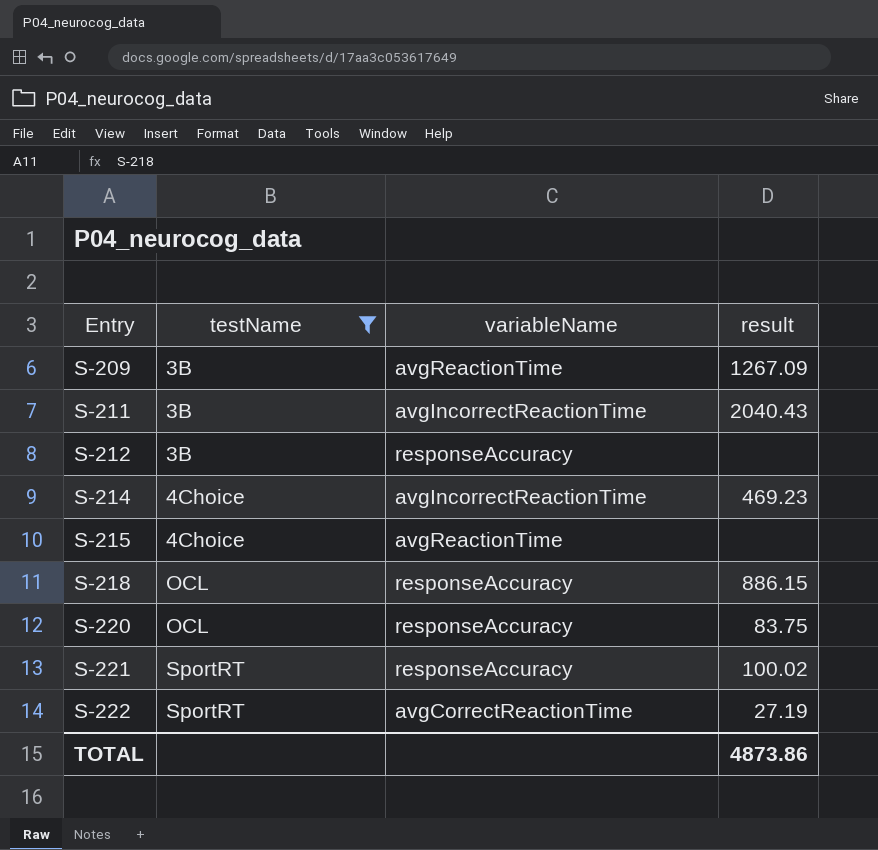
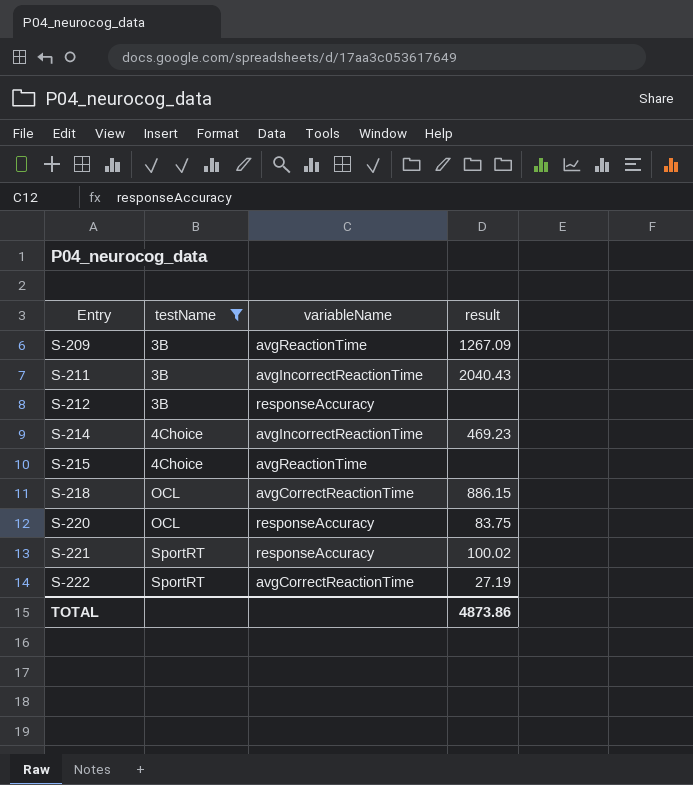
S-218 | variableName: responseAccuracy -> avgCorrectReactionTime

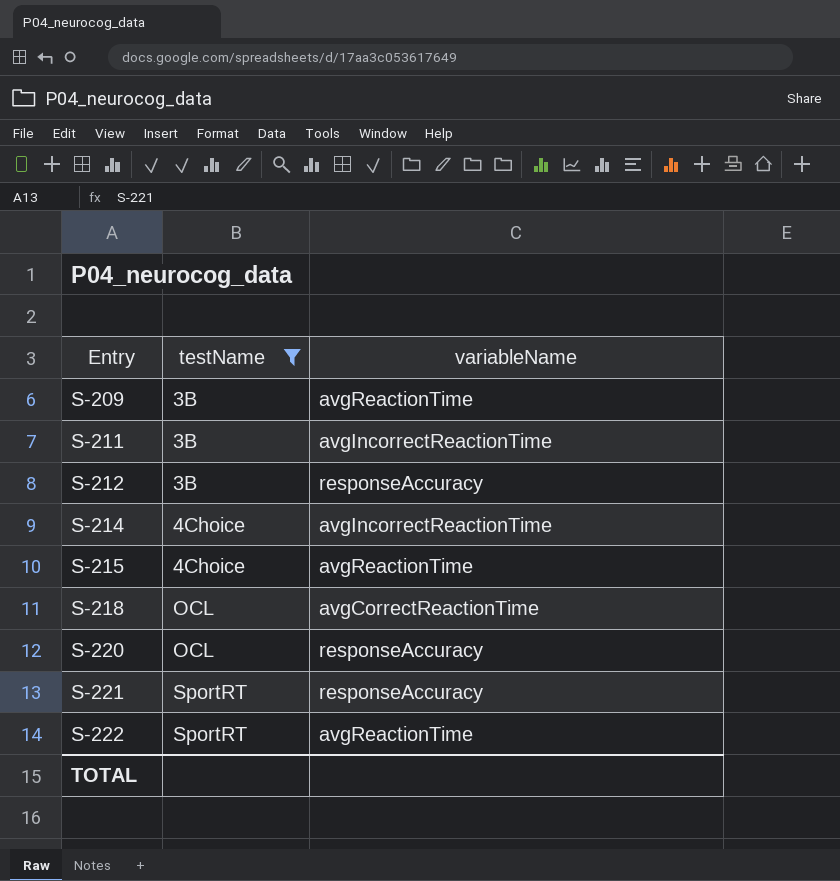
column result | position: 4 -> none
S-222 | variableName: avgCorrectReactionTime -> avgReactionTime

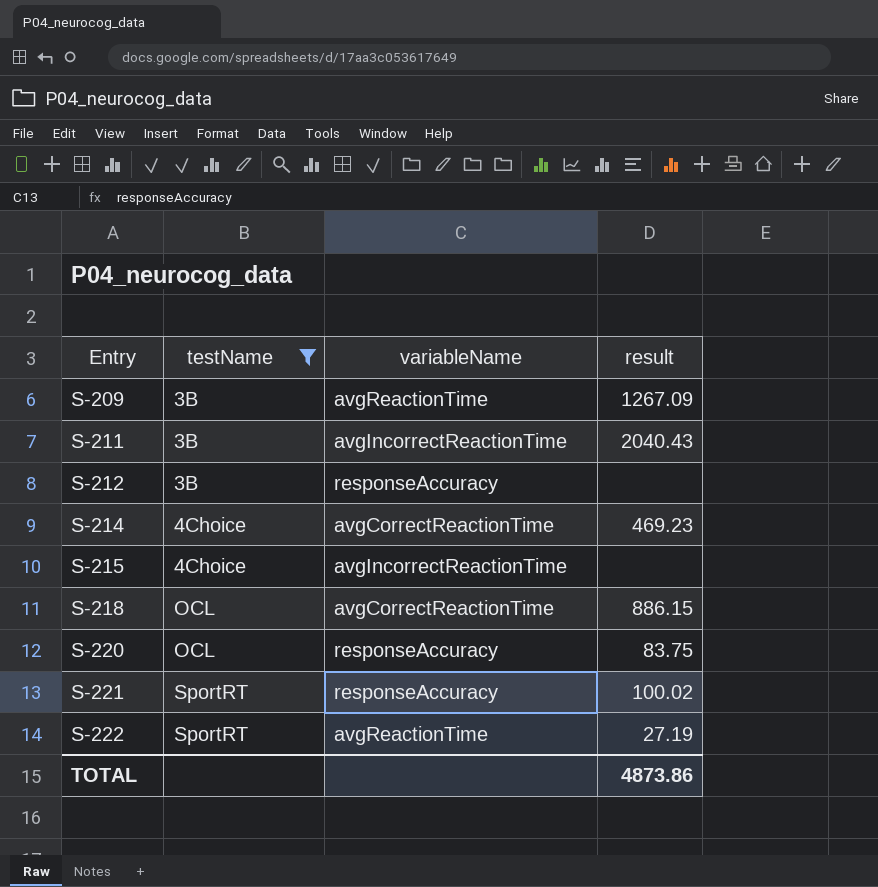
column result | position: none -> 4
S-214 | variableName: avgIncorrectReactionTime -> avgCorrectReactionTime
S-215 | variableName: avgReactionTime -> avgIncorrectReactionTime

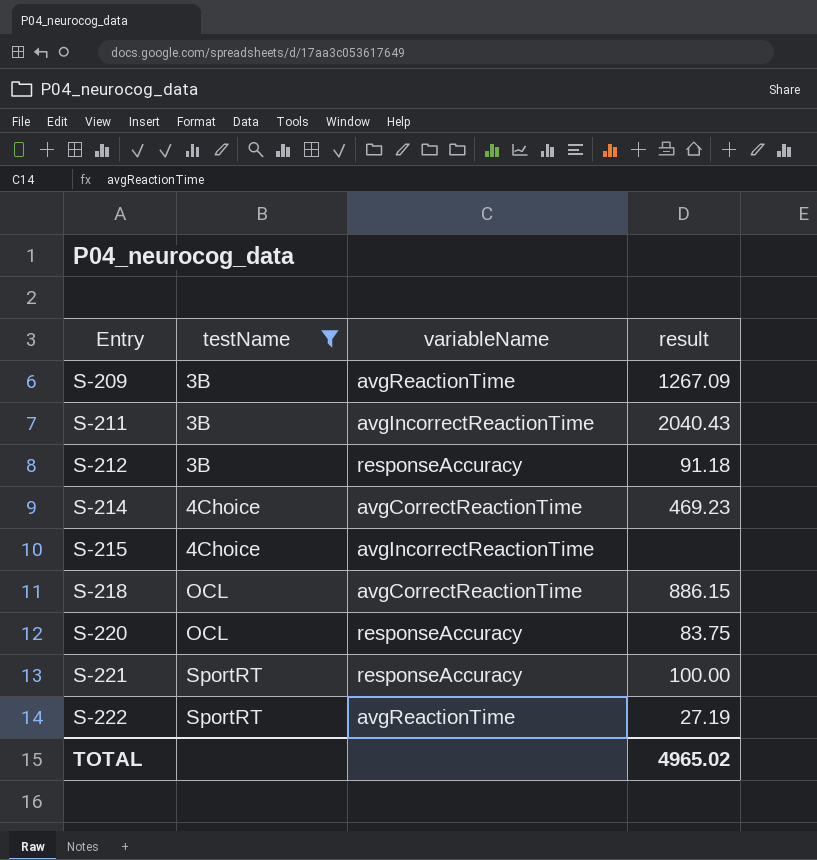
S-212 | result: none -> 91.18
S-221 | result: 100.02 -> 100.00
TOTAL | result: 4873.86 -> 4965.02

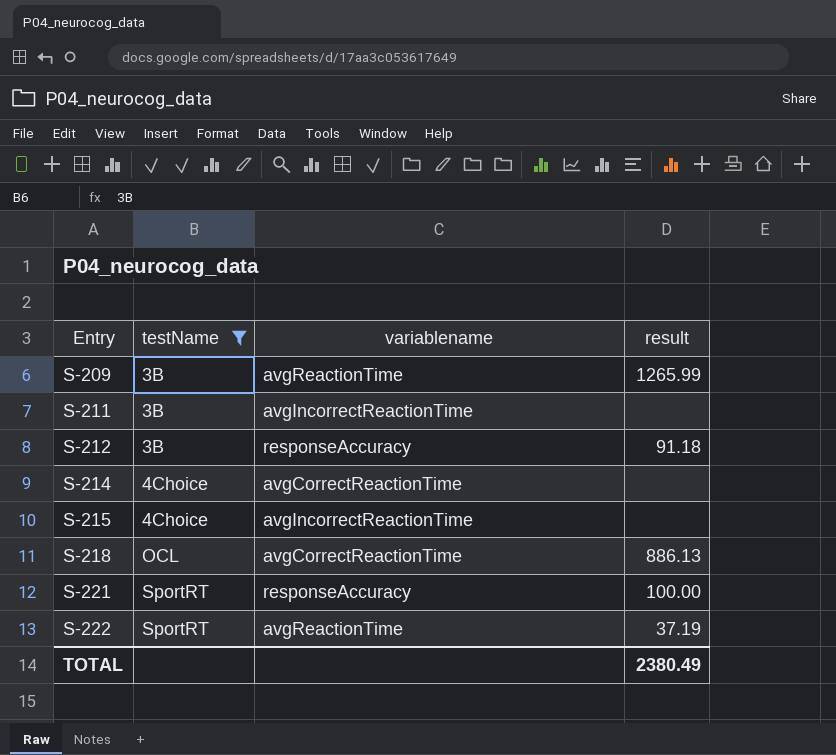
column name: variableName -> variablename
row S-220: OCL | responseAccuracy | 83.75 -> none
S-209 | result: 1267.09 -> 1265.99
S-211 | result: 2040.43 -> none
S-214 | result: 469.23 -> none
S-218 | result: 886.15 -> 886.13
S-222 | result: 27.19 -> 37.19
TOTAL | result: 4965.02 -> 2380.49

